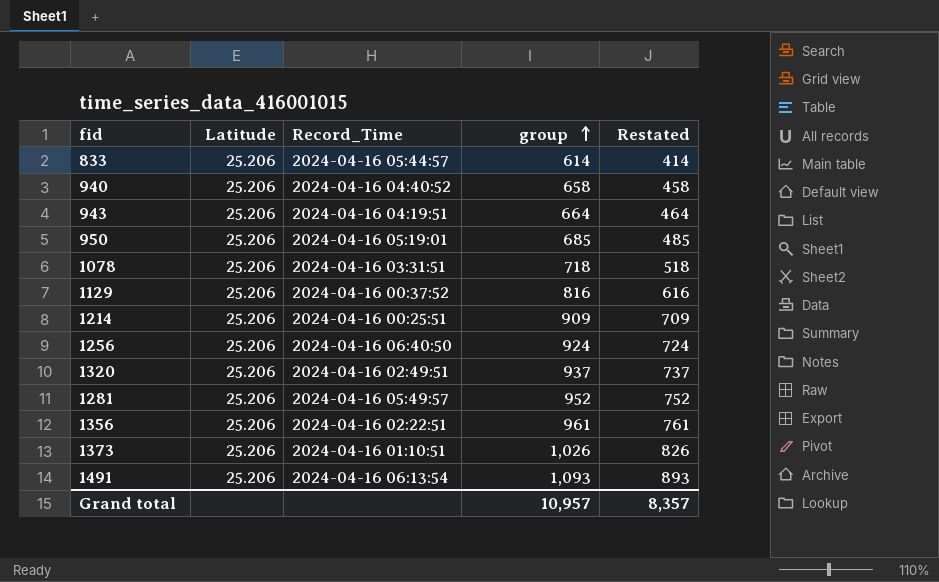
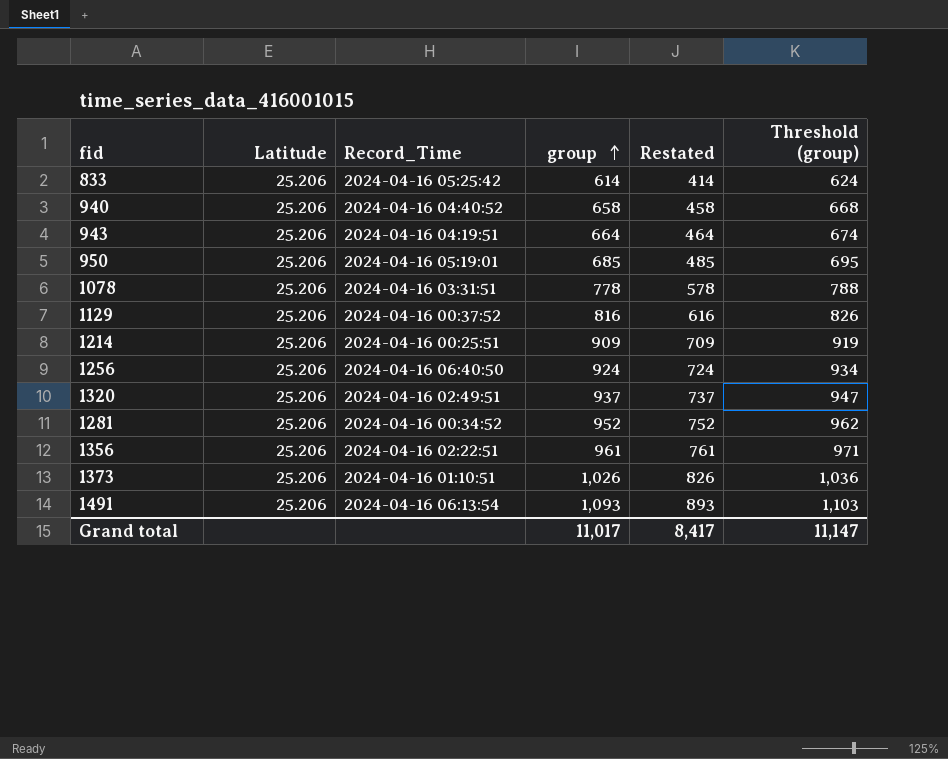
column Threshold (group) | formula: none -> [group] + 10
833 | Record_Time: 2024-04-16 05:44:57 -> 2024-04-16 05:25:42
1078 | group: 718 -> 778
1078 | Restated: 518 -> 578
1281 | Record_Time: 2024-04-16 05:49:57 -> 2024-04-16 00:34:52
Grand total | group: 10,957 -> 11,017
Grand total | Restated: 8,357 -> 8,417

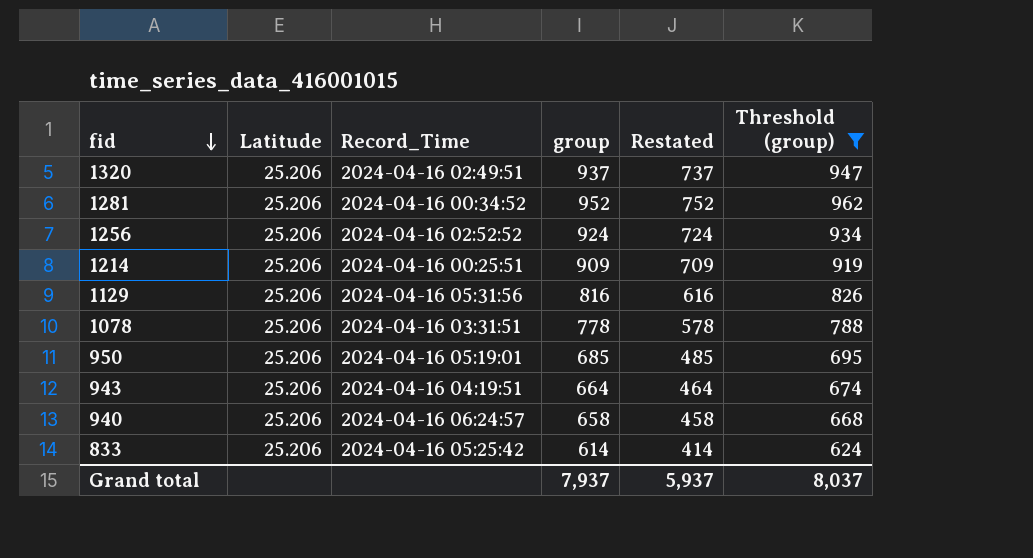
filter: none -> Threshold (group) <= 962
row order: group ascending -> fid descending
1256 | Record_Time: 2024-04-16 06:40:50 -> 2024-04-16 02:52:52
1129 | Record_Time: 2024-04-16 00:37:52 -> 2024-04-16 05:31:56
940 | Record_Time: 2024-04-16 04:40:52 -> 2024-04-16 06:24:57
Grand total | group: 11,017 -> 7,937
Grand total | Restated: 8,417 -> 5,937
Grand total | Threshold (group): 11,147 -> 8,037

